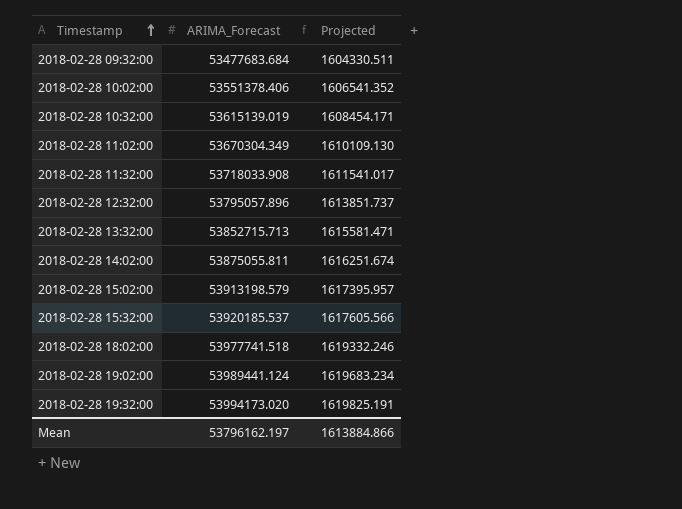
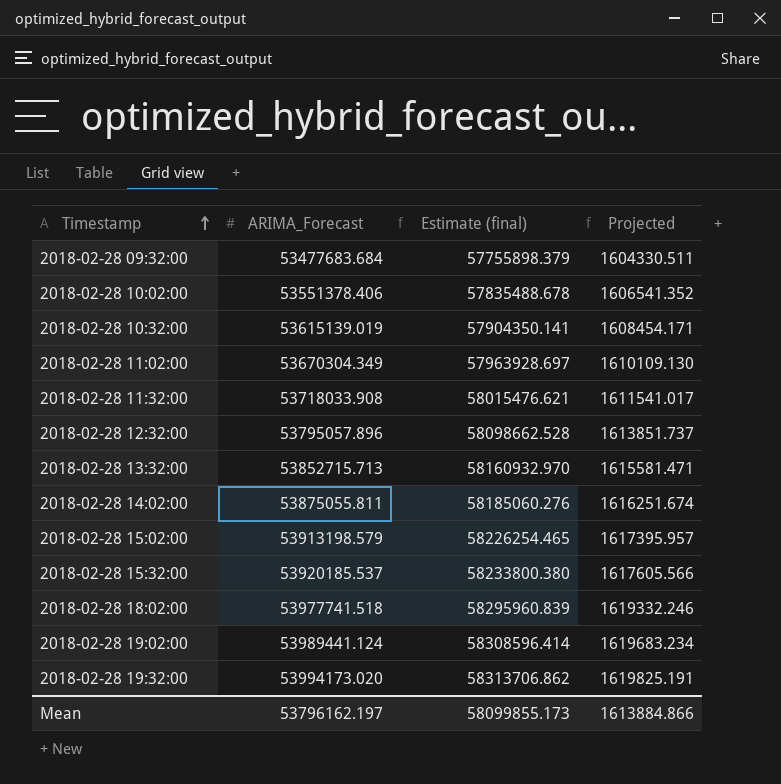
column Estimate (final) | formula: none -> [ARIMA_Forecast] * 1.08

